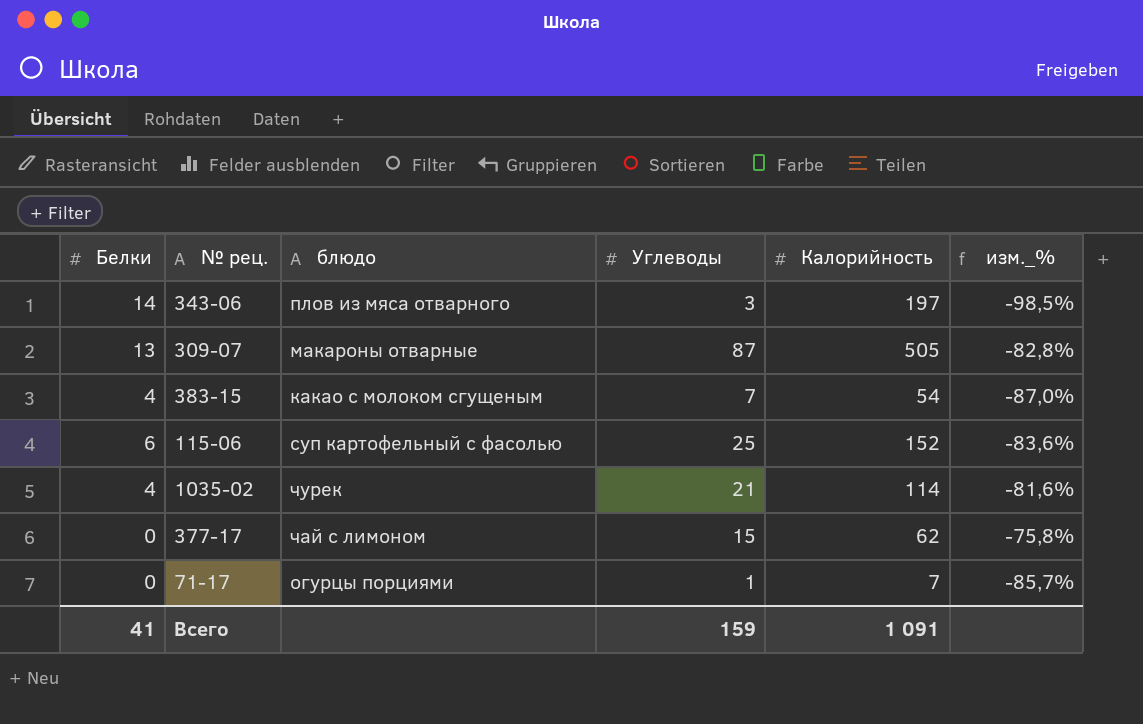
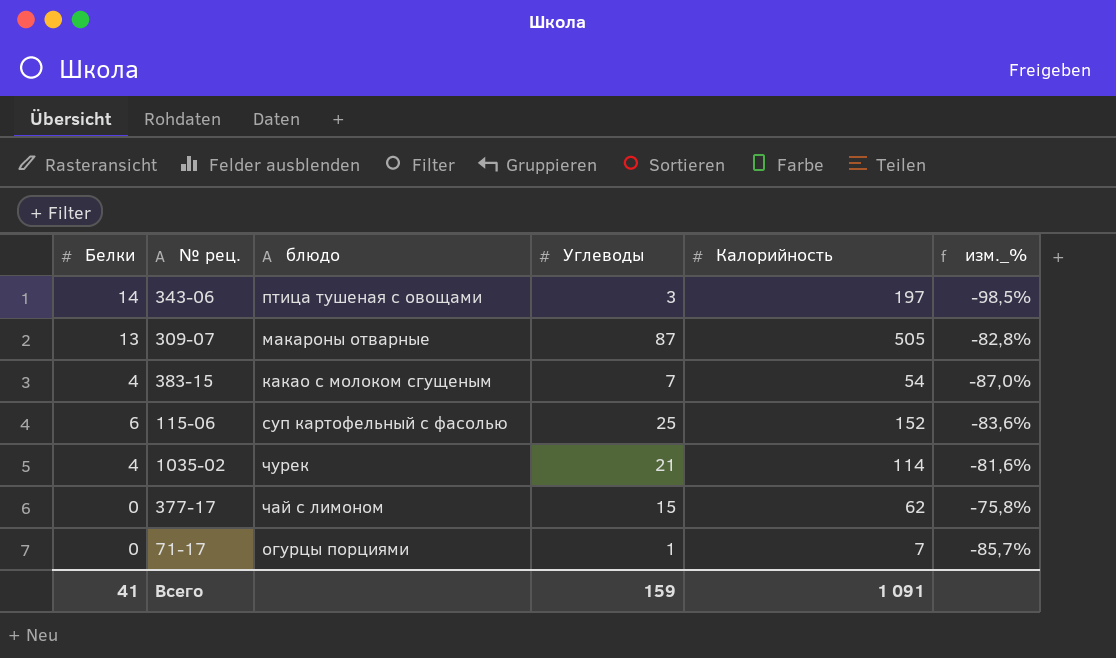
343-06 | блюдо: плов из мяса отварного -> птица тушеная с овощами

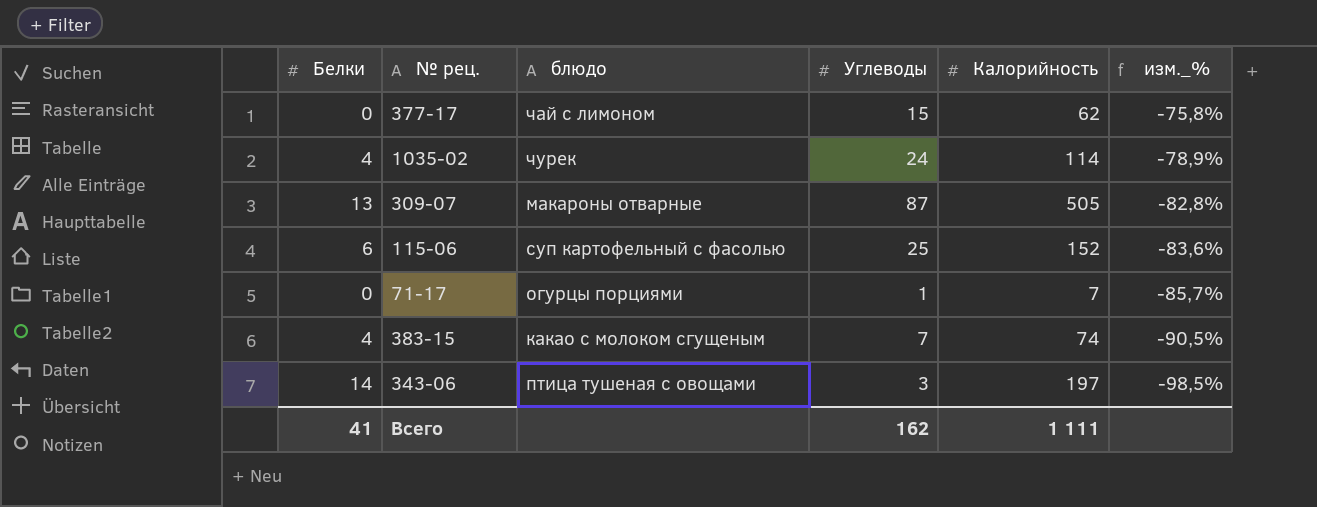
row order: none -> изм._% descending
1035-02 | Углеводы: 21 -> 24
1035-02 | изм._%: -81,6% -> -78,9%
383-15 | Калорийность: 54 -> 74
383-15 | изм._%: -87,0% -> -90,5%
Всего | Углеводы: 159 -> 162
Всего | Калорийность: 1 091 -> 1 111

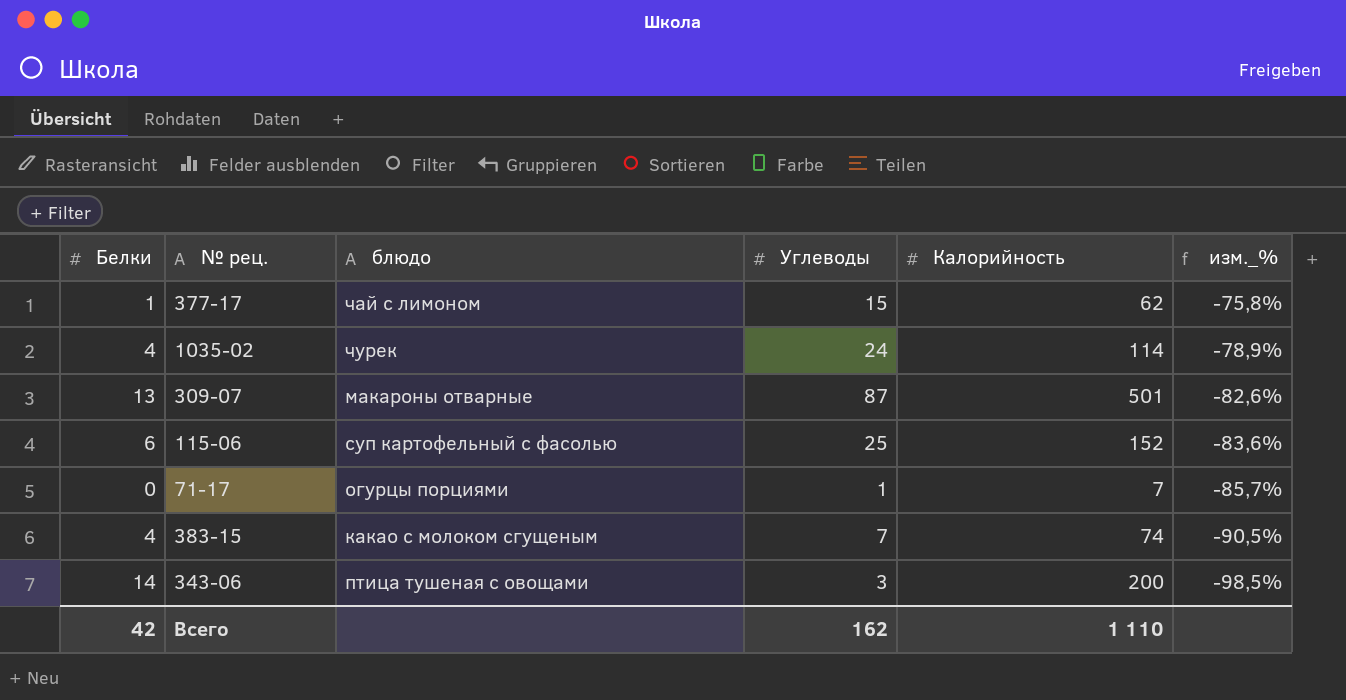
377-17 | Белки: 0 -> 1
309-07 | Калорийность: 505 -> 501
309-07 | изм._%: -82,8% -> -82,6%
343-06 | Калорийность: 197 -> 200
Всего | Белки: 41 -> 42
Всего | Калорийность: 1 111 -> 1 110

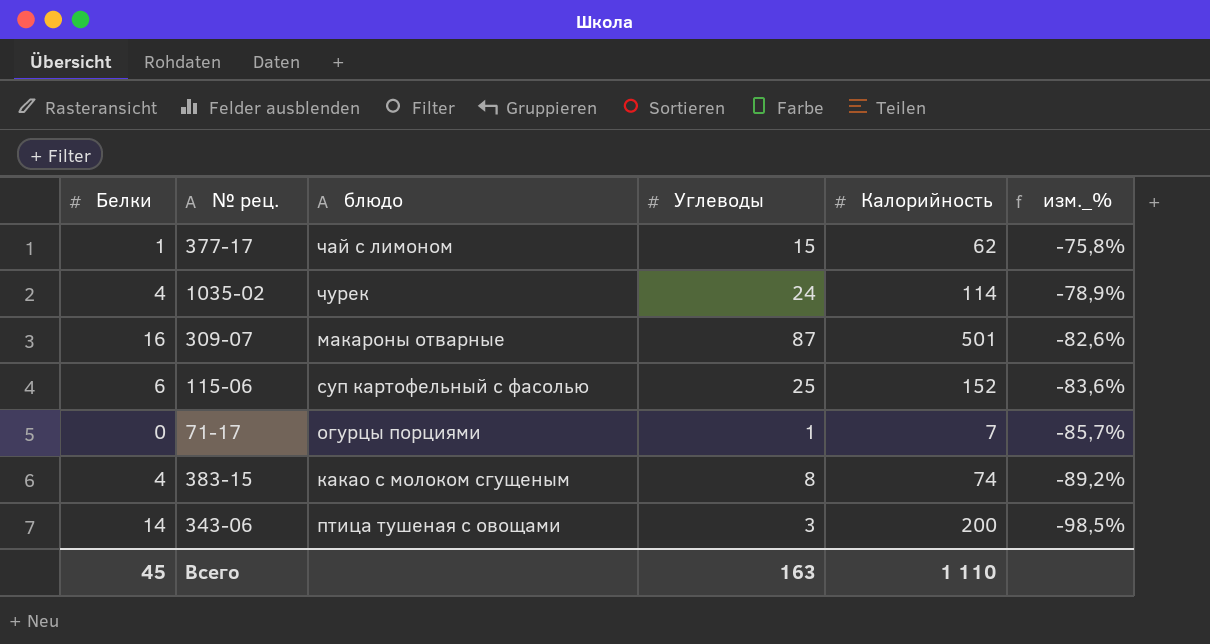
309-07 | Белки: 13 -> 16
383-15 | Углеводы: 7 -> 8
383-15 | изм._%: -90,5% -> -89,2%
Всего | Белки: 42 -> 45
Всего | Углеводы: 162 -> 163

